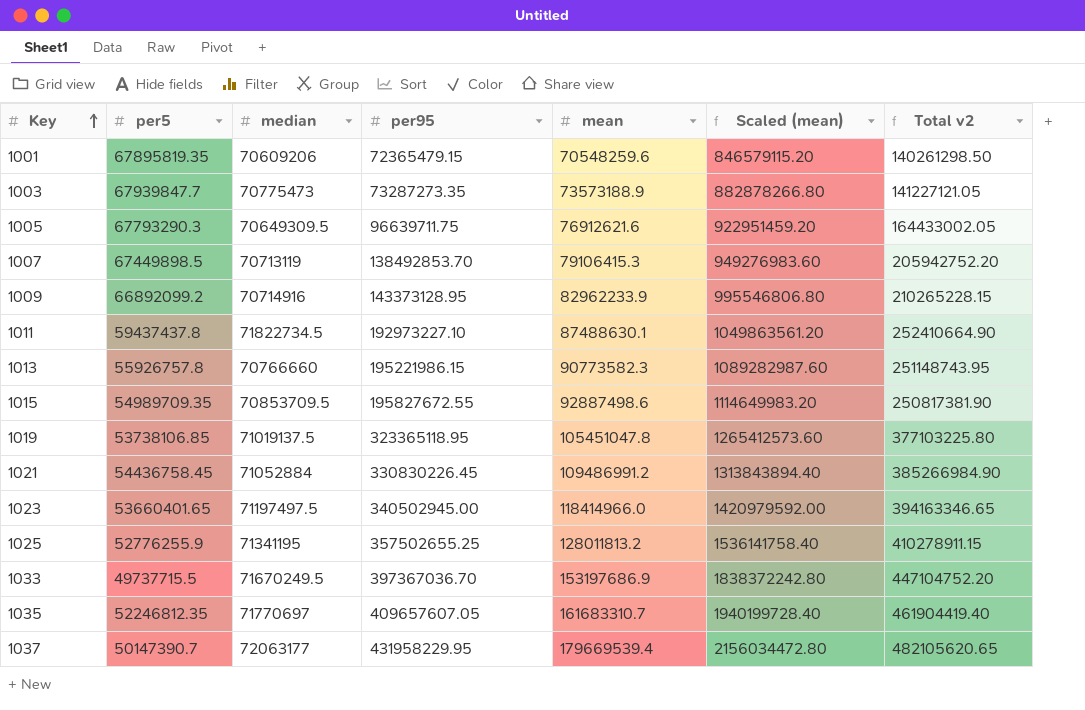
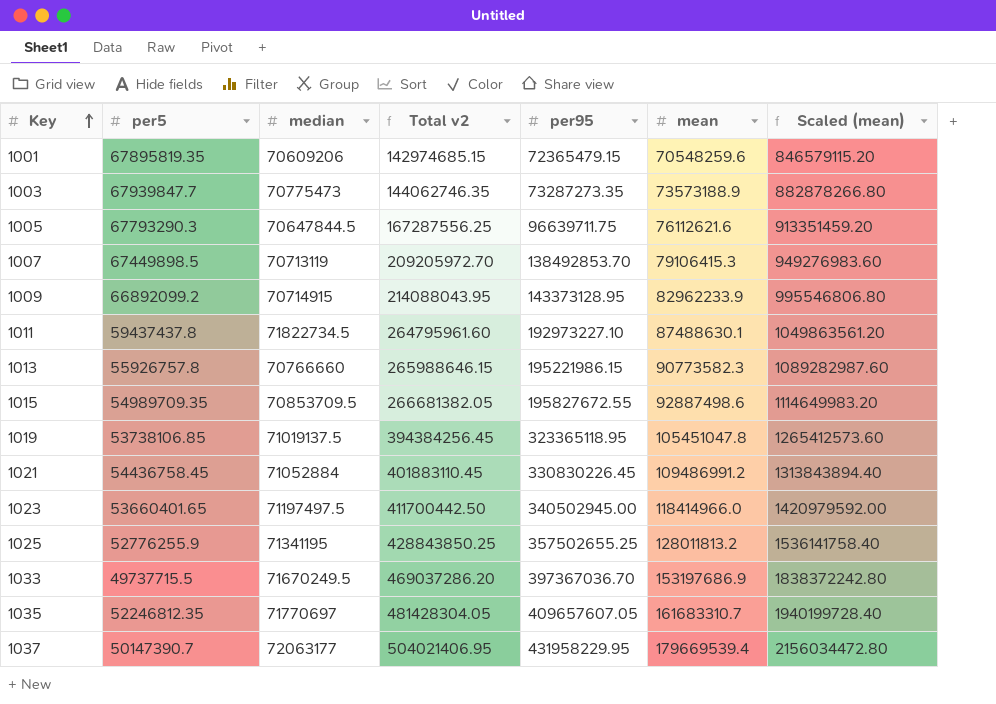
column Total v2 | formula: [per5] + [per95] -> [median] + [per95]
column Total v2 | position: 7 -> 4
1005 | median: 70649309.5 -> 70647844.5
1005 | mean: 76912621.6 -> 76112621.6
1005 | Scaled (mean): 922951459.20 -> 913351459.20
1009 | median: 70714916 -> 70714915

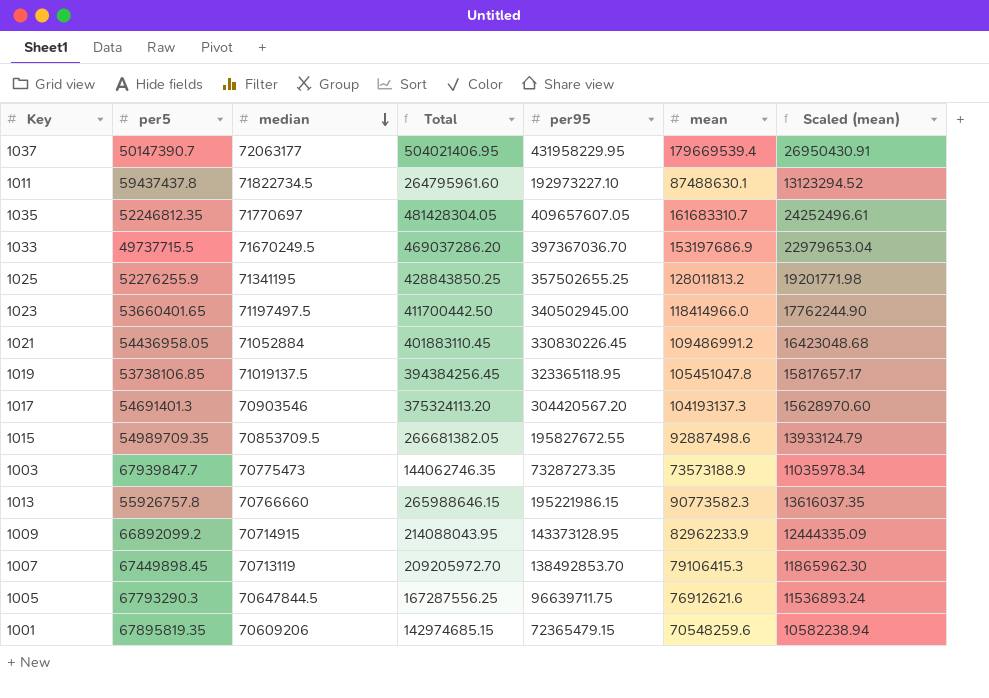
row order: Key ascending -> median descending
column name: Total v2 -> Total
column Scaled (mean) | formula: [mean] * 12 -> [mean] * 0.15
1025 | per5: 52776255.9 -> 52276255.9
1021 | per5: 54436758.45 -> 54436958.05
row 1017: none -> 54691401.3 | 70903546 | 375324113.20 | 304420567.20 | 104193137.3 | 15628970.60
1007 | per5: 67449898.5 -> 67449898.45
1005 | mean: 76112621.6 -> 76912621.6

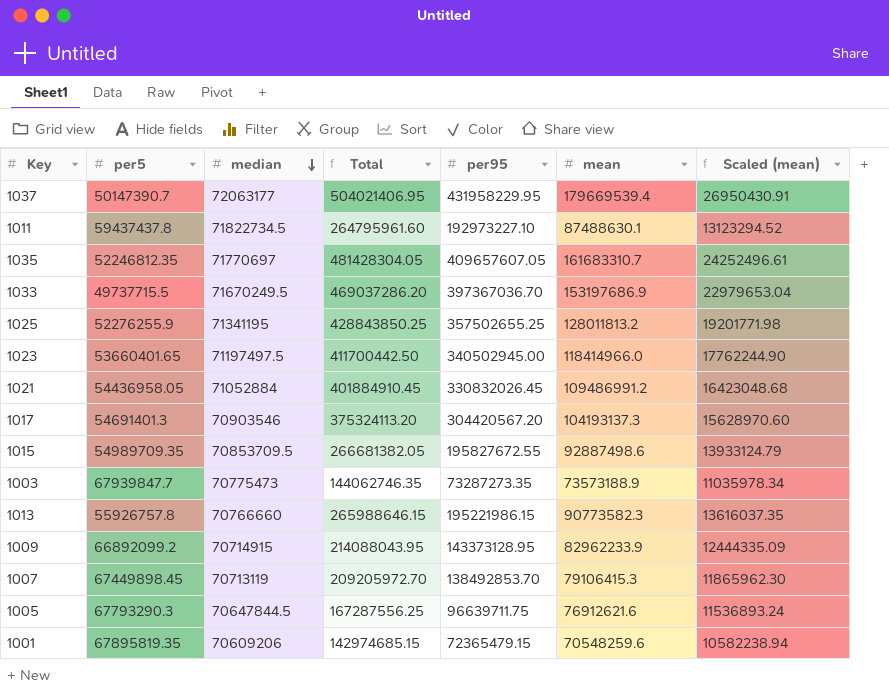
row 1019: 53738106.85 | 71019137.5 | 394384256.45 | 323365118.95 | 105451047.8 | 15817657.17 -> none
1021 | Total: 401883110.45 -> 401884910.45
1021 | per95: 330830226.45 -> 330832026.45

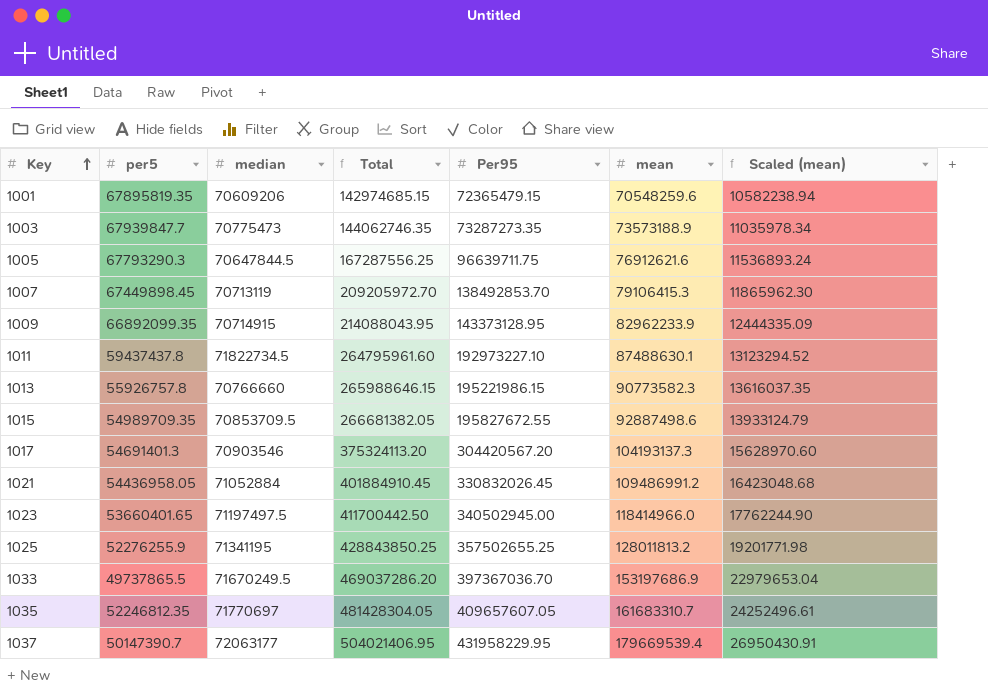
row order: median descending -> Key ascending
column name: per95 -> Per95
1009 | per5: 66892099.2 -> 66892099.35
1033 | per5: 49737715.5 -> 49737865.5

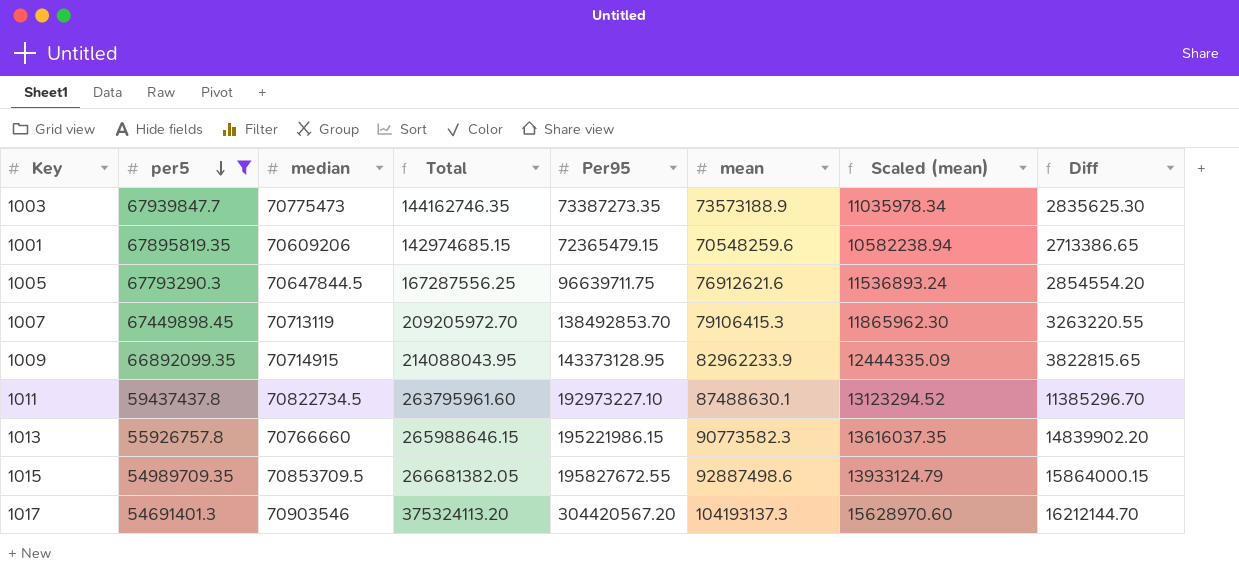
filter: none -> per5 >= 54691401.3
row order: Key ascending -> per5 descending
column Diff | formula: none -> [median] - [per5]
1003 | Total: 144062746.35 -> 144162746.35
1003 | Per95: 73287273.35 -> 73387273.35
1011 | median: 71822734.5 -> 70822734.5
1011 | Total: 264795961.60 -> 263795961.60

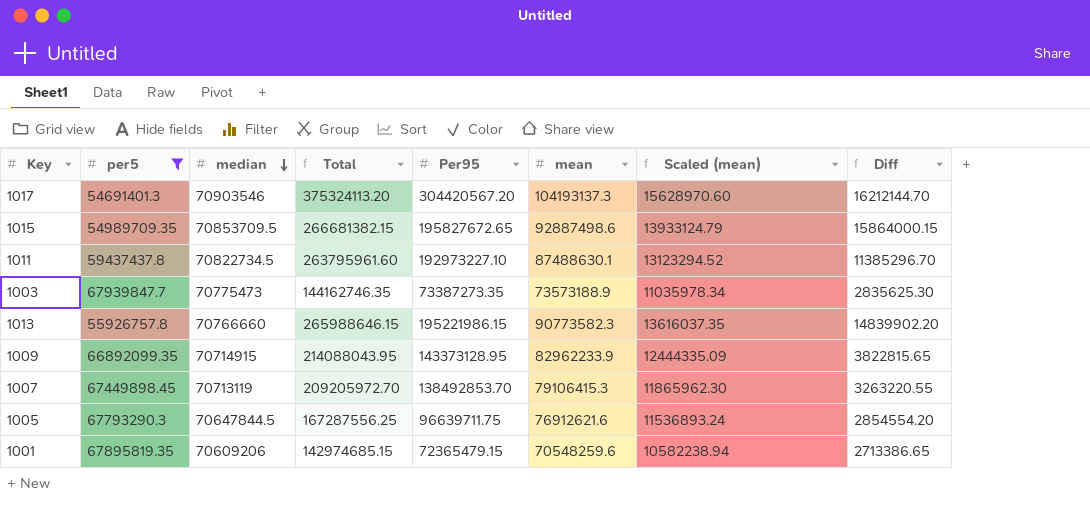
row order: per5 descending -> median descending
1015 | Total: 266681382.05 -> 266681382.15
1015 | Per95: 195827672.55 -> 195827672.65

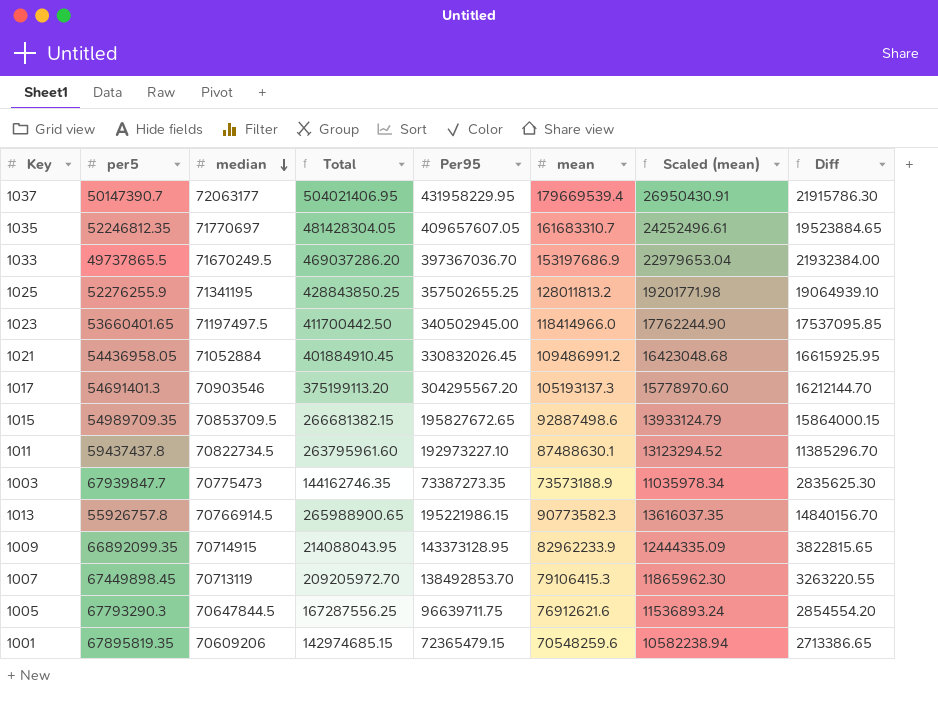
filter: per5 >= 54691401.3 -> none
1017 | Total: 375324113.20 -> 375199113.20
1017 | Per95: 304420567.20 -> 304295567.20
1017 | mean: 104193137.3 -> 105193137.3
1017 | Scaled (mean): 15628970.60 -> 15778970.60
1013 | median: 70766660 -> 70766914.5
1013 | Total: 265988646.15 -> 265988900.65
1013 | Diff: 14839902.20 -> 14840156.70

